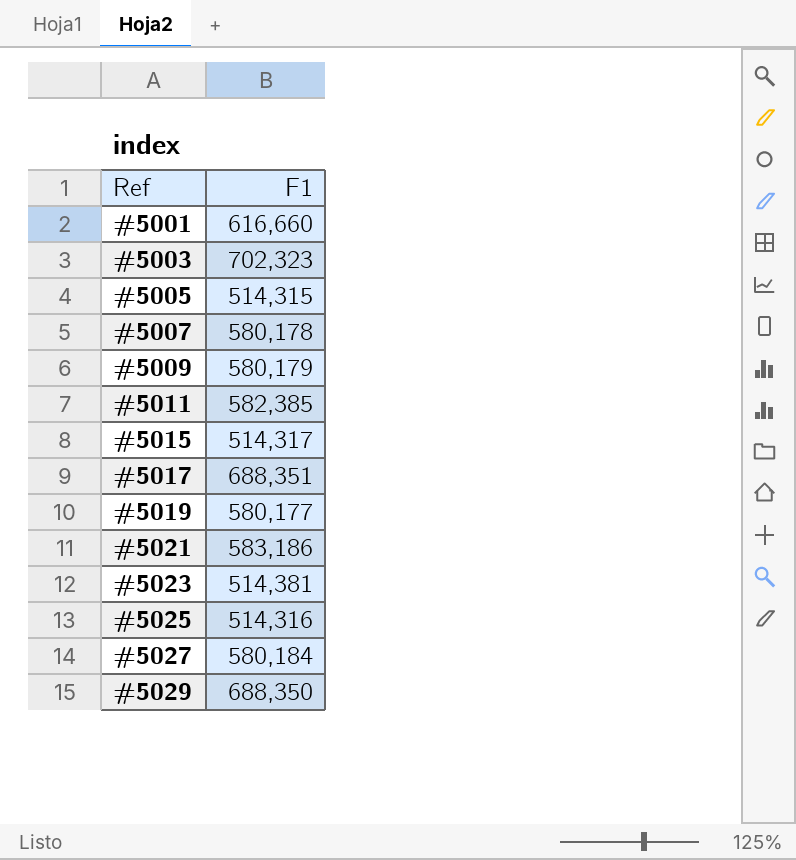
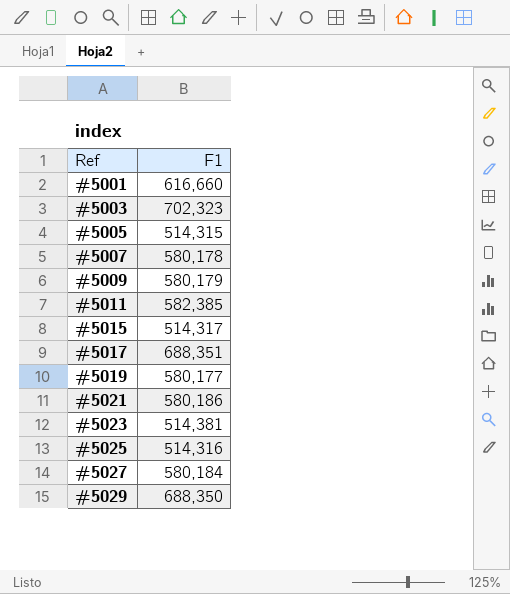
#5021 | F1: 583,186 -> 580,186

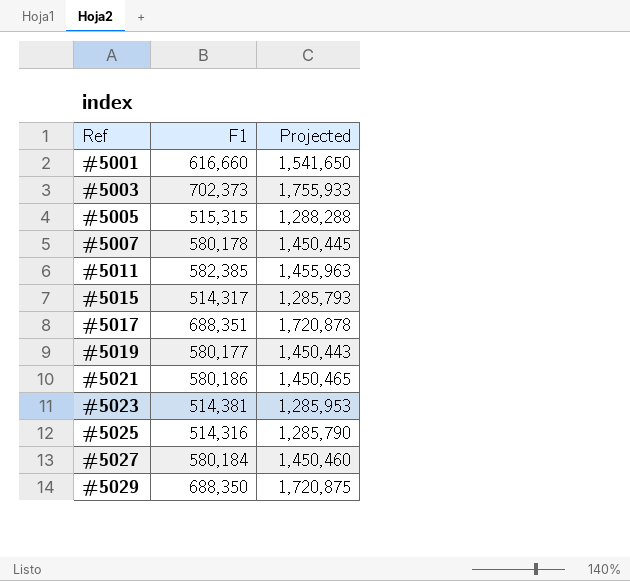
column Projected | formula: none -> [F1] * 2.5
row #5009: 580,179 -> none
#5003 | F1: 702,323 -> 702,373
#5005 | F1: 514,315 -> 515,315

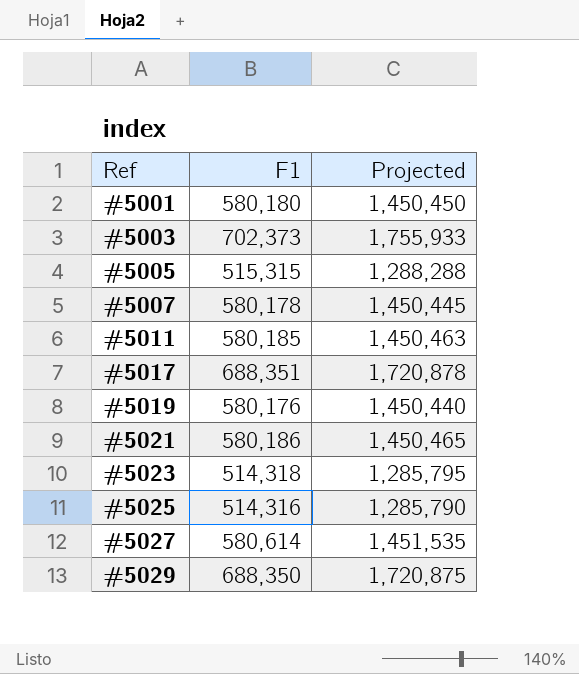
row #5015: 514,317 | 1,285,793 -> none
#5001 | F1: 616,660 -> 580,180
#5001 | Projected: 1,541,650 -> 1,450,450
#5011 | F1: 582,385 -> 580,185
#5011 | Projected: 1,455,963 -> 1,450,463
#5019 | F1: 580,177 -> 580,176
#5019 | Projected: 1,450,443 -> 1,450,440
#5023 | F1: 514,381 -> 514,318
#5023 | Projected: 1,285,953 -> 1,285,795
#5027 | F1: 580,184 -> 580,614
#5027 | Projected: 1,450,460 -> 1,451,535

